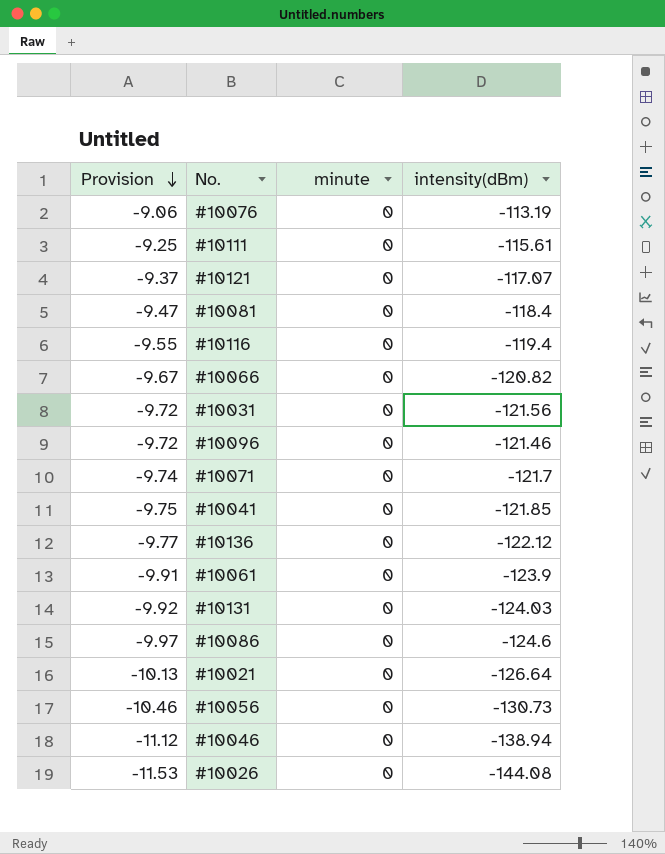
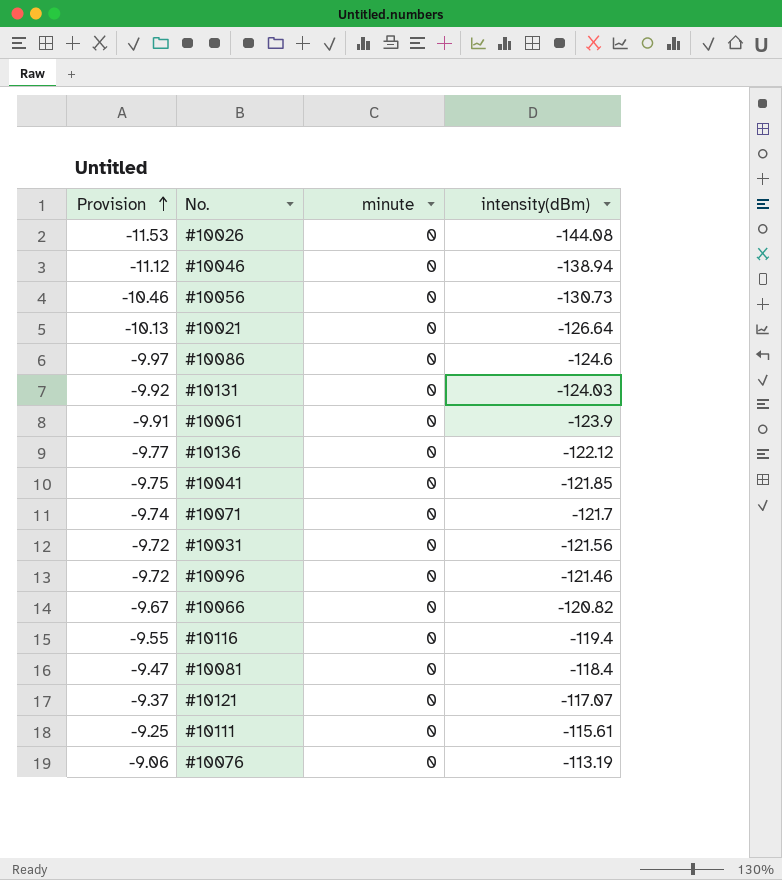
row order: Provision descending -> Provision ascending

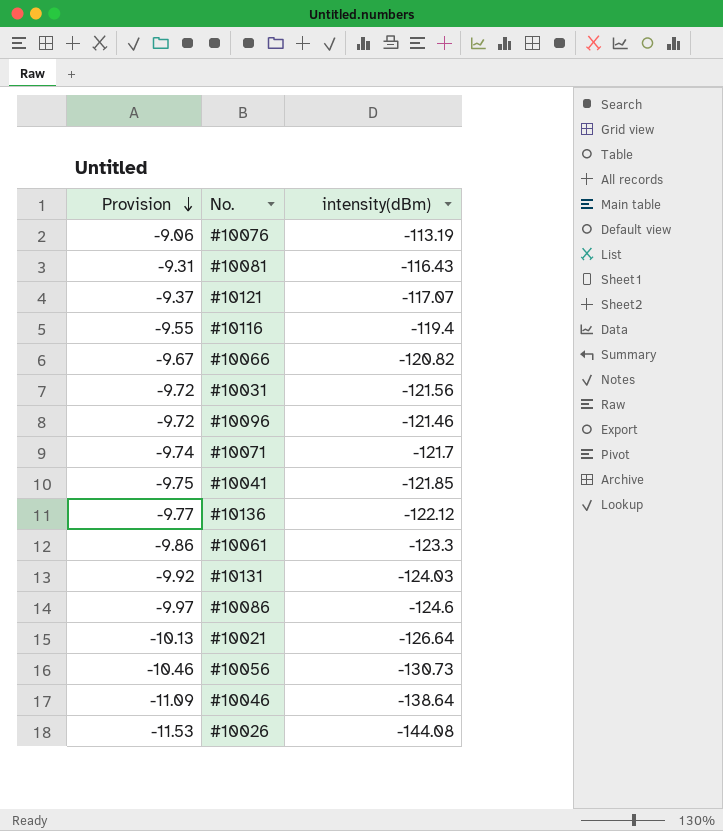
row order: Provision ascending -> Provision descending
column minute | position: 3 -> none
row #10111: -9.25 | 0 | -115.61 -> none
#10081 | Provision: -9.47 -> -9.31
#10081 | intensity(dBm): -118.4 -> -116.43
#10061 | Provision: -9.91 -> -9.86
#10061 | intensity(dBm): -123.9 -> -123.3
#10046 | Provision: -11.12 -> -11.09
#10046 | intensity(dBm): -138.94 -> -138.64

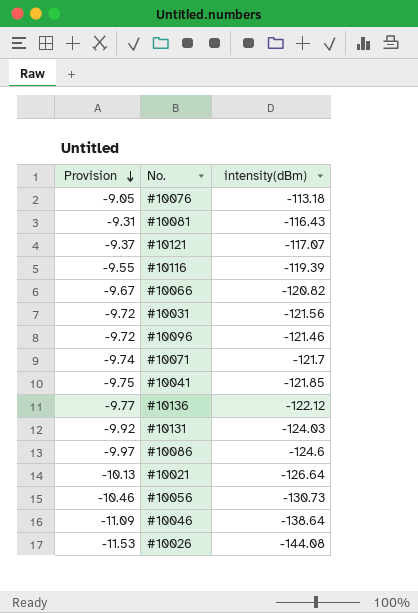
row #10061: -9.86 | -123.3 -> none
#10076 | Provision: -9.06 -> -9.05
#10076 | intensity(dBm): -113.19 -> -113.18
#10116 | intensity(dBm): -119.4 -> -119.39

